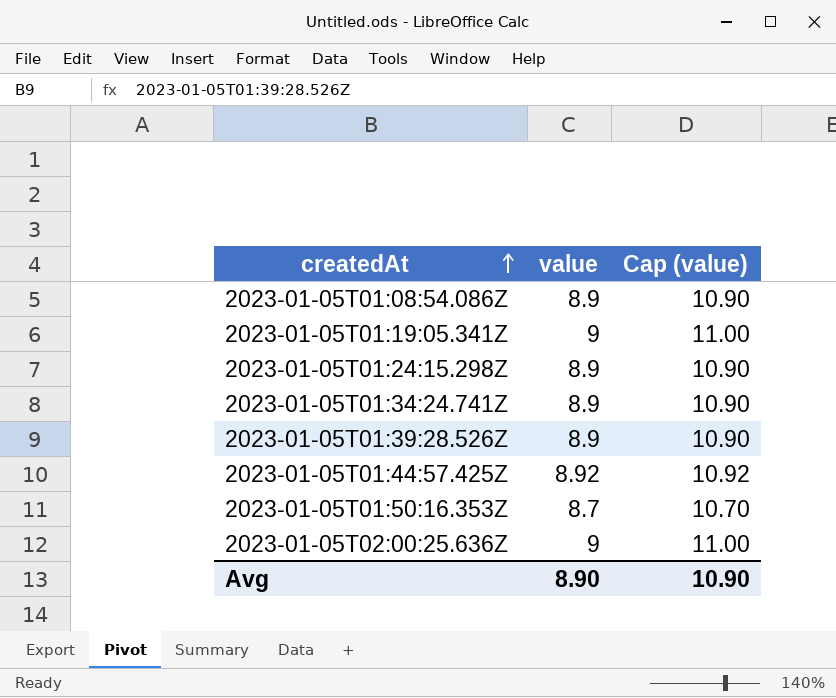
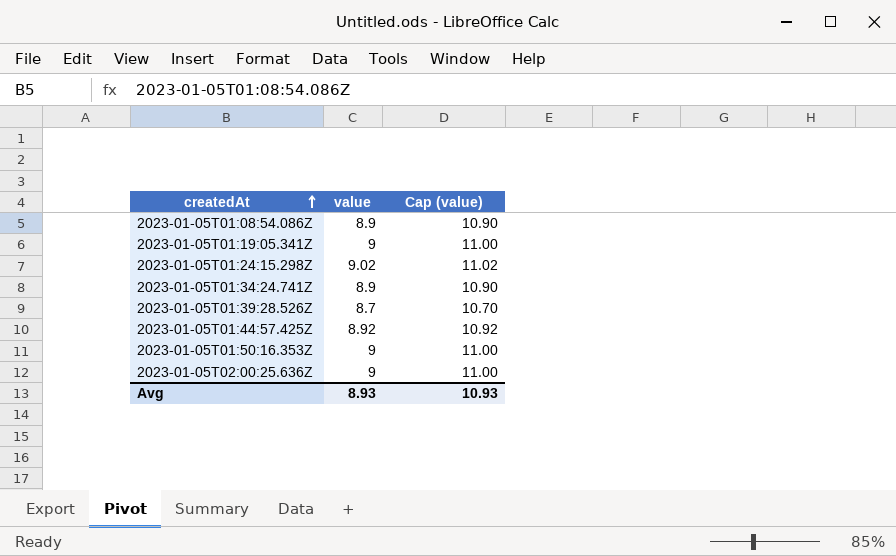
2023-01-05T01:24:15.298Z | value: 8.9 -> 9.02
2023-01-05T01:24:15.298Z | Cap (value): 10.90 -> 11.02
2023-01-05T01:39:28.526Z | value: 8.9 -> 8.7
2023-01-05T01:39:28.526Z | Cap (value): 10.90 -> 10.70
2023-01-05T01:50:16.353Z | value: 8.7 -> 9
2023-01-05T01:50:16.353Z | Cap (value): 10.70 -> 11.00
Avg | value: 8.90 -> 8.93
Avg | Cap (value): 10.90 -> 10.93

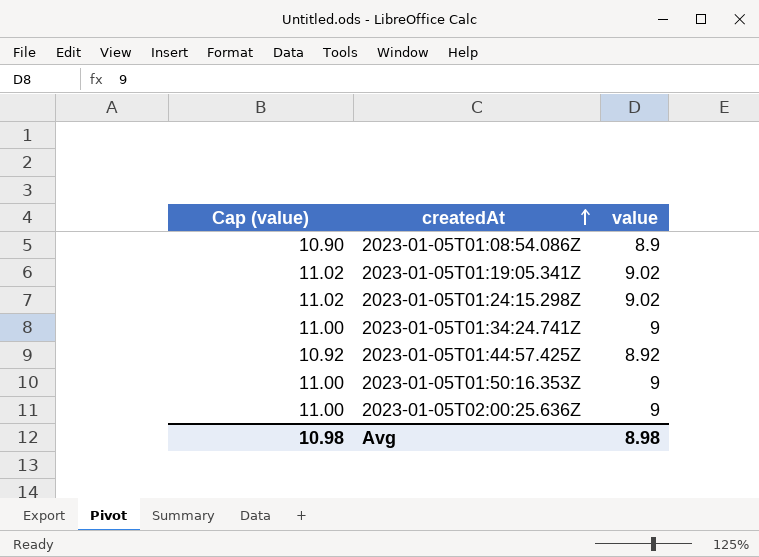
column Cap (value) | position: 3 -> 1
row 2023-01-05T01:39:28.526Z: 8.7 | 10.70 -> none
2023-01-05T01:19:05.341Z | Cap (value): 11.00 -> 11.02
2023-01-05T01:19:05.341Z | value: 9 -> 9.02
2023-01-05T01:34:24.741Z | Cap (value): 10.90 -> 11.00
2023-01-05T01:34:24.741Z | value: 8.9 -> 9
Avg | Cap (value): 10.93 -> 10.98
Avg | value: 8.93 -> 8.98

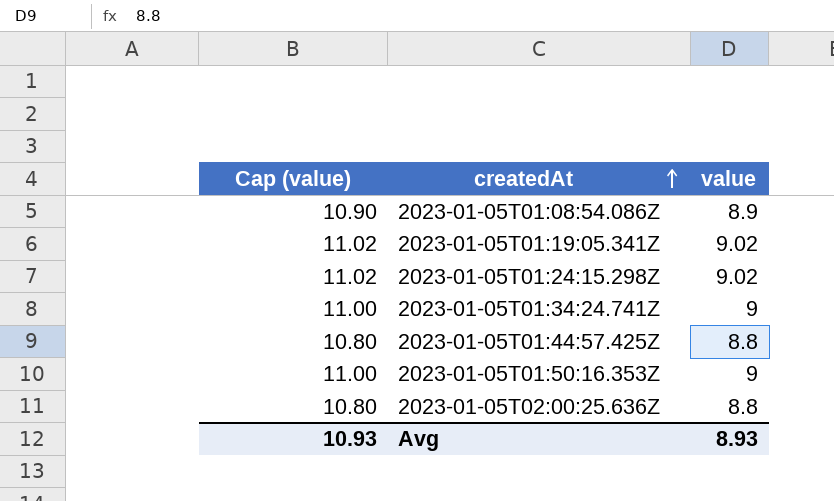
2023-01-05T01:44:57.425Z | Cap (value): 10.92 -> 10.80
2023-01-05T01:44:57.425Z | value: 8.92 -> 8.8
2023-01-05T02:00:25.636Z | Cap (value): 11.00 -> 10.80
2023-01-05T02:00:25.636Z | value: 9 -> 8.8
Avg | Cap (value): 10.98 -> 10.93
Avg | value: 8.98 -> 8.93

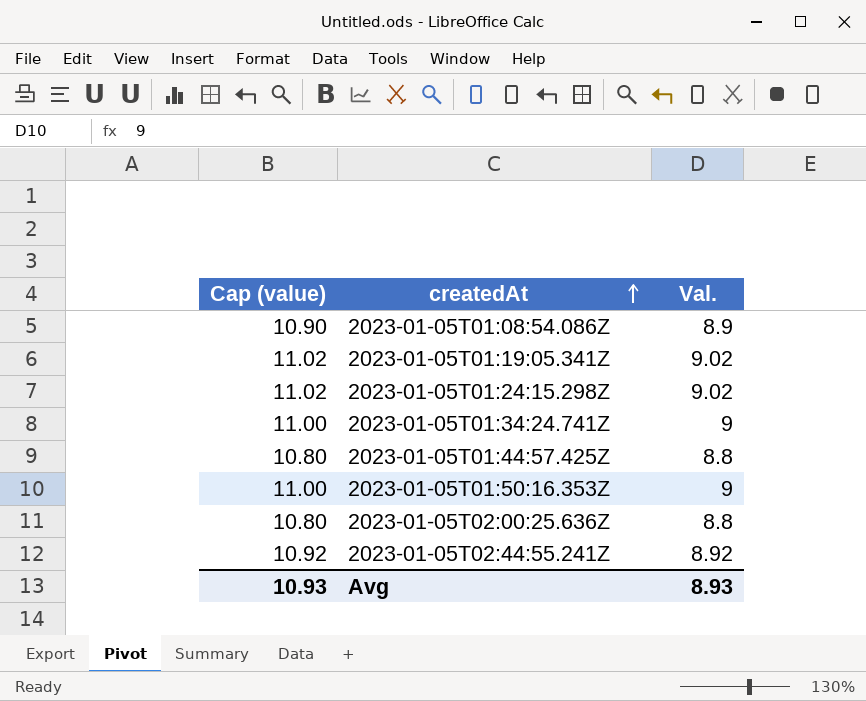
column name: value -> Val.
row 2023-01-05T02:44:55.241Z: none -> 10.92 | 8.92

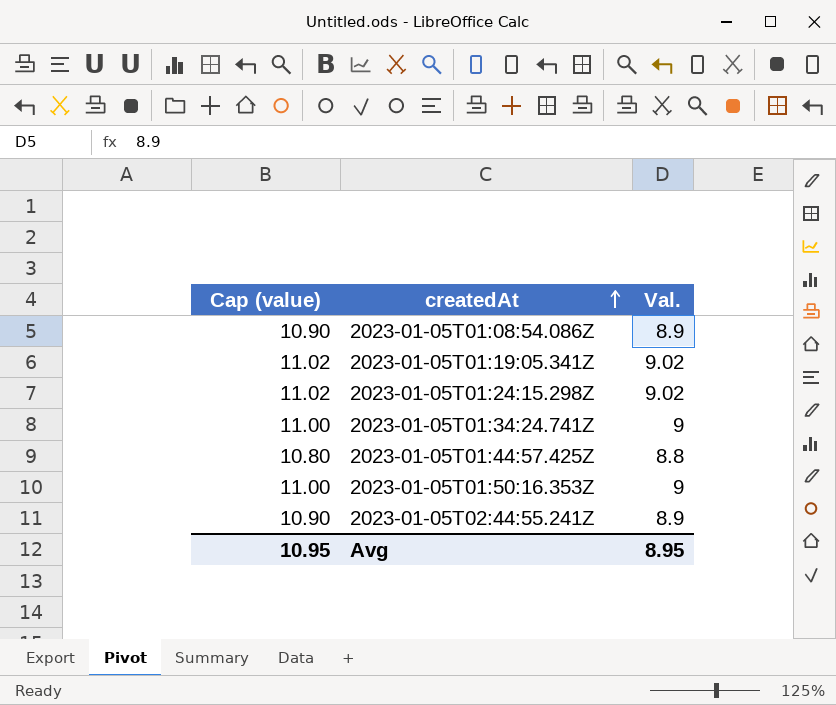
row 2023-01-05T02:00:25.636Z: 10.80 | 8.8 -> none
2023-01-05T02:44:55.241Z | Cap (value): 10.92 -> 10.90
2023-01-05T02:44:55.241Z | Val.: 8.92 -> 8.9
Avg | Cap (value): 10.93 -> 10.95
Avg | Val.: 8.93 -> 8.95

